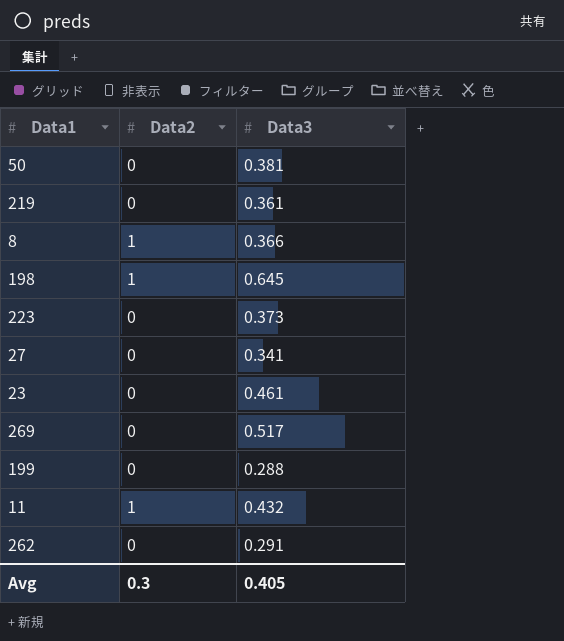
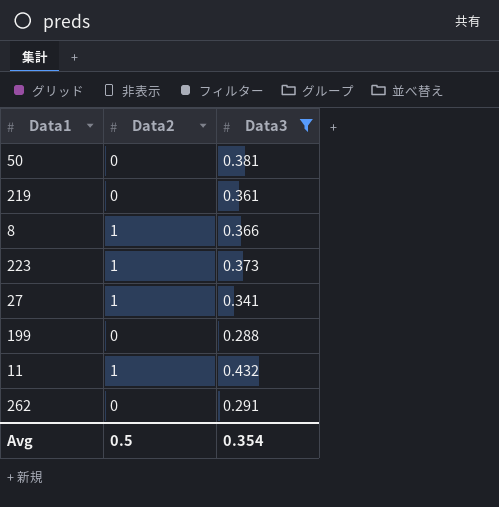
filter: none -> Data3 <= 0.432
223 | Data2: 0 -> 1
27 | Data2: 0 -> 1
Avg | Data2: 0.3 -> 0.5
Avg | Data3: 0.405 -> 0.354

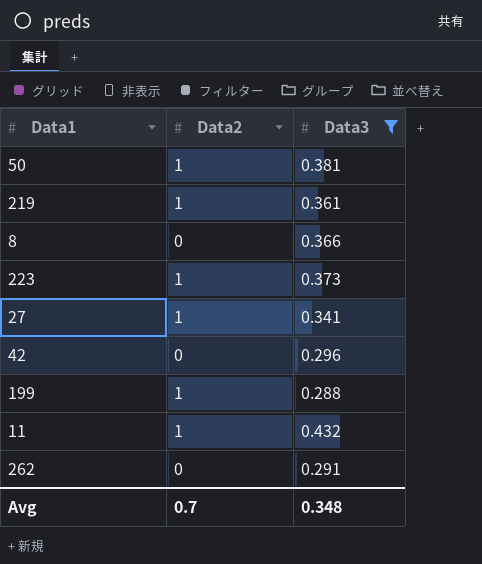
50 | Data2: 0 -> 1
219 | Data2: 0 -> 1
8 | Data2: 1 -> 0
row 42: none -> 0 | 0.296
199 | Data2: 0 -> 1
Avg | Data2: 0.5 -> 0.7
Avg | Data3: 0.354 -> 0.348

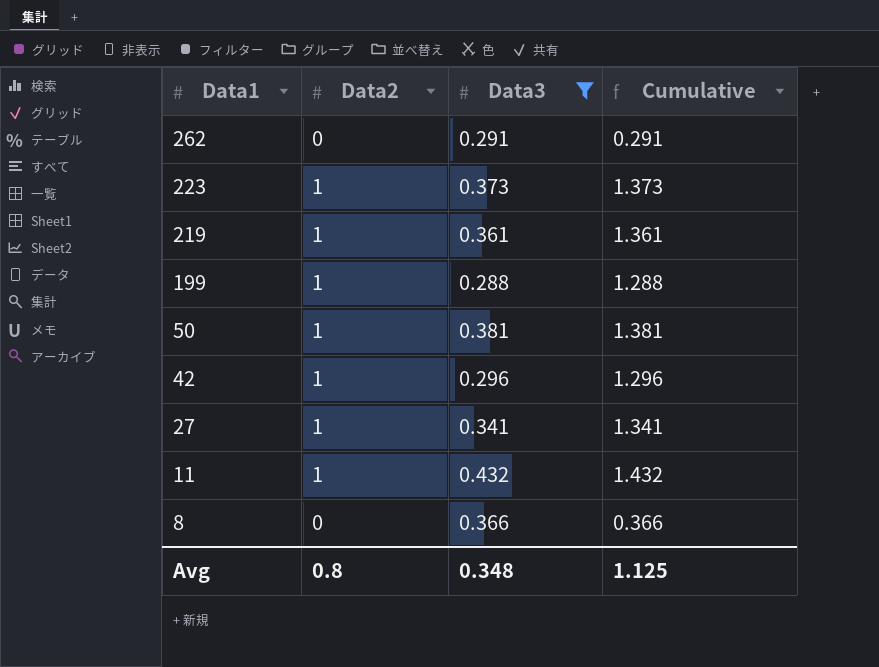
row order: none -> Data1 descending
column Cumulative | formula: none -> [Data2] + [Data3]
42 | Data2: 0 -> 1
Avg | Data2: 0.7 -> 0.8

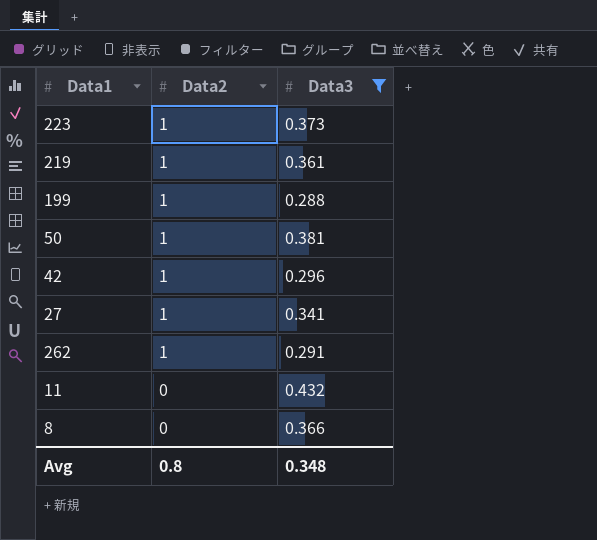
row order: Data1 descending -> Data2 descending
column Cumulative | formula: [Data2] + [Data3] -> none
262 | Data2: 0 -> 1
11 | Data2: 1 -> 0

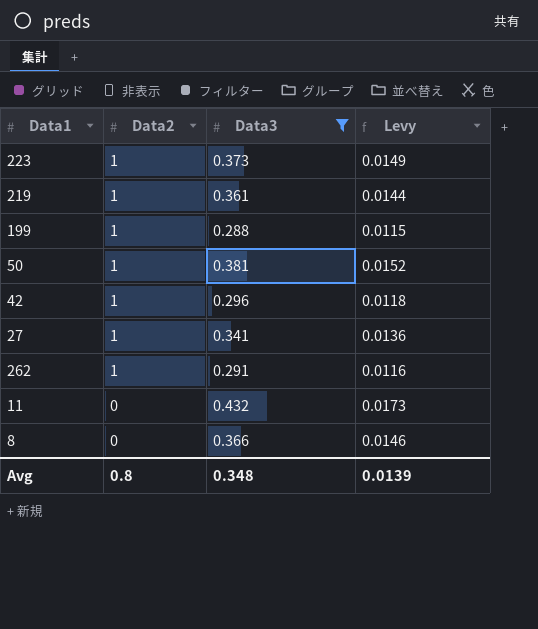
column Levy | formula: none -> [Data3] * 0.04

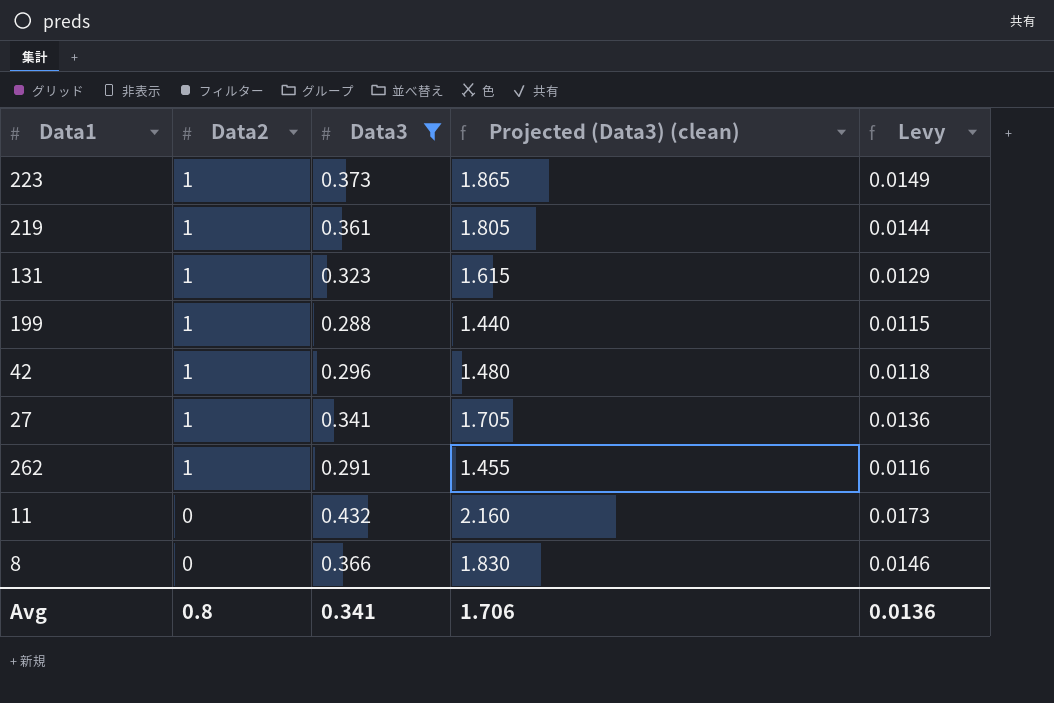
column Projected (Data3) (clean) | formula: none -> [Data3] * 5
row 50: 1 | 0.381 | 0.0152 -> none
row 131: none -> 1 | 0.323 | 1.615 | 0.0129
Avg | Data3: 0.348 -> 0.341
Avg | Levy: 0.0139 -> 0.0136

